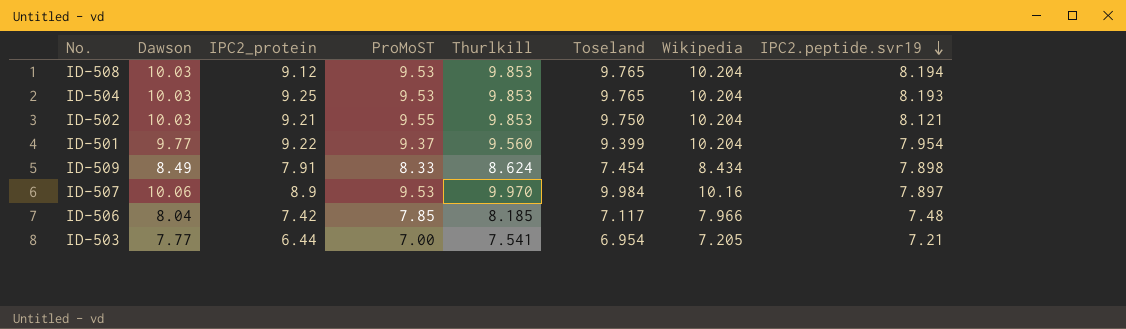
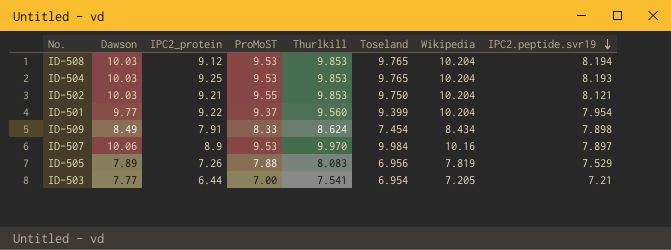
row ID-506: 8.04 | 7.42 | 7.85 | 8.185 | 7.117 | 7.966 | 7.48 -> none
row ID-505: none -> 7.89 | 7.26 | 7.88 | 8.083 | 6.956 | 7.819 | 7.529

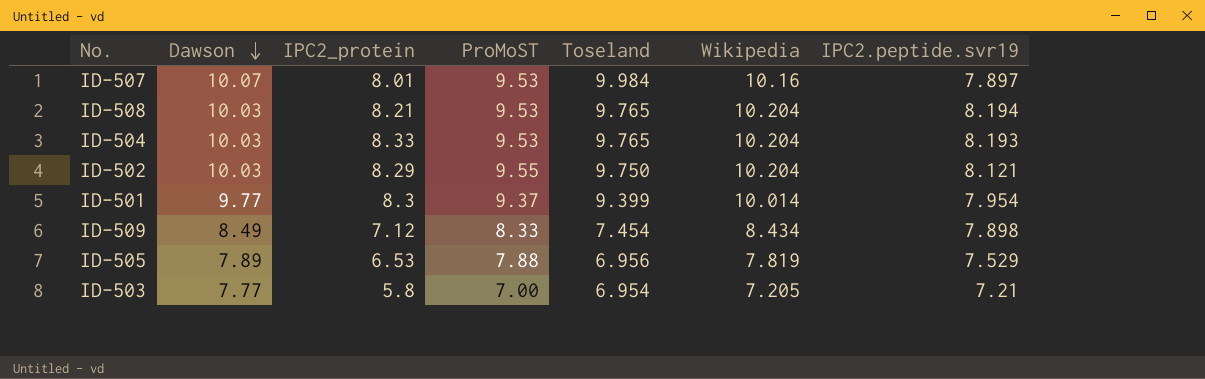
row order: IPC2.peptide.svr19 descending -> Dawson descending
column Thurlkill | position: 5 -> none
ID-507 | Dawson: 10.06 -> 10.07
ID-507 | IPC2_protein: 8.9 -> 8.01
ID-508 | IPC2_protein: 9.12 -> 8.21
ID-504 | IPC2_protein: 9.25 -> 8.33
ID-502 | IPC2_protein: 9.21 -> 8.29
ID-501 | IPC2_protein: 9.22 -> 8.3
ID-501 | Wikipedia: 10.204 -> 10.014
ID-509 | IPC2_protein: 7.91 -> 7.12
ID-505 | IPC2_protein: 7.26 -> 6.53
ID-503 | IPC2_protein: 6.44 -> 5.8

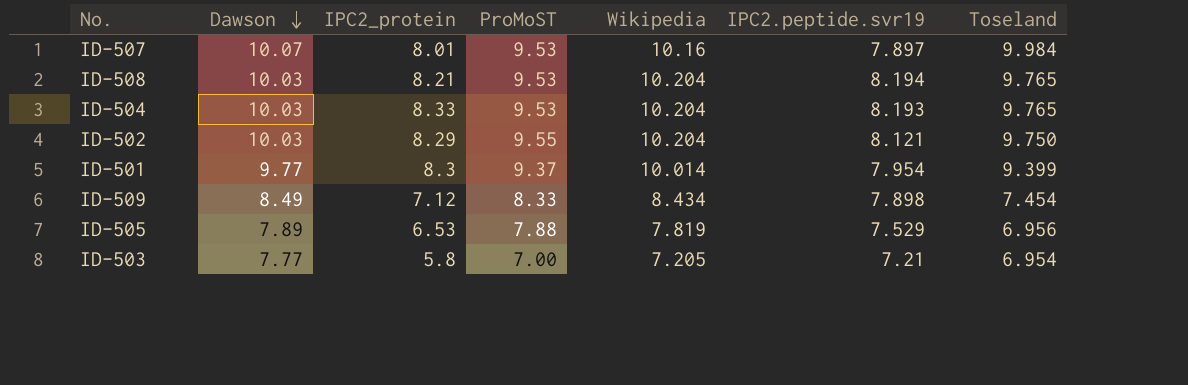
column Toseland | position: 5 -> 7

